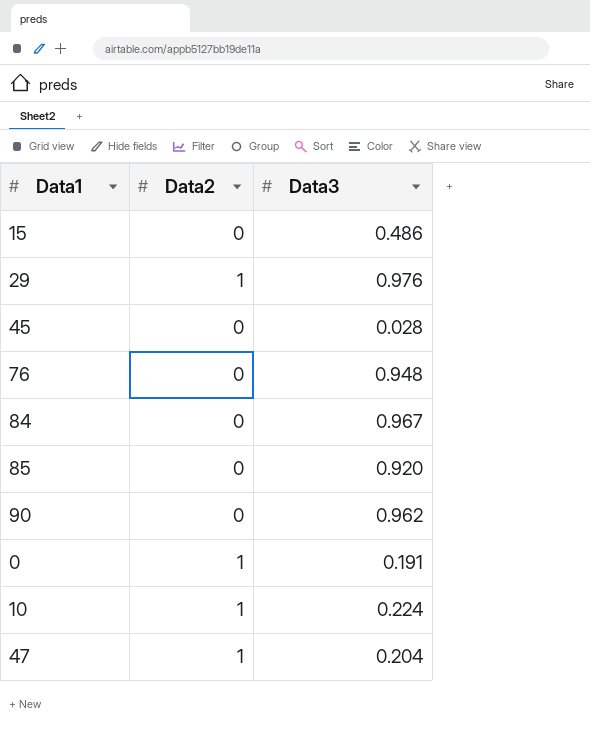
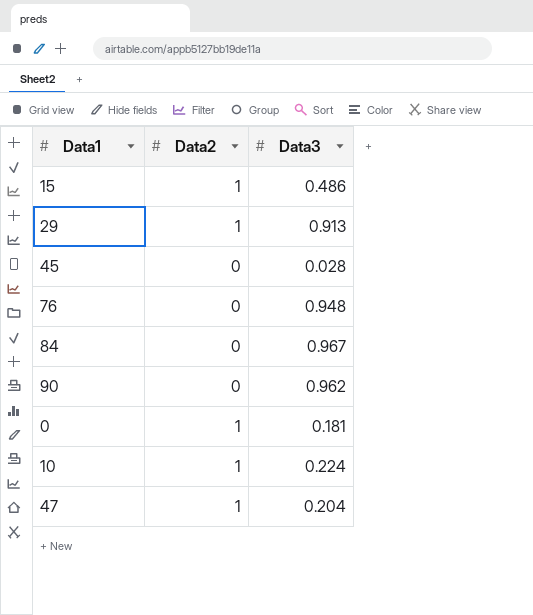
row 85: 0 | 0.920 -> none
15 | Data2: 0 -> 1
29 | Data3: 0.976 -> 0.913
0 | Data3: 0.191 -> 0.181

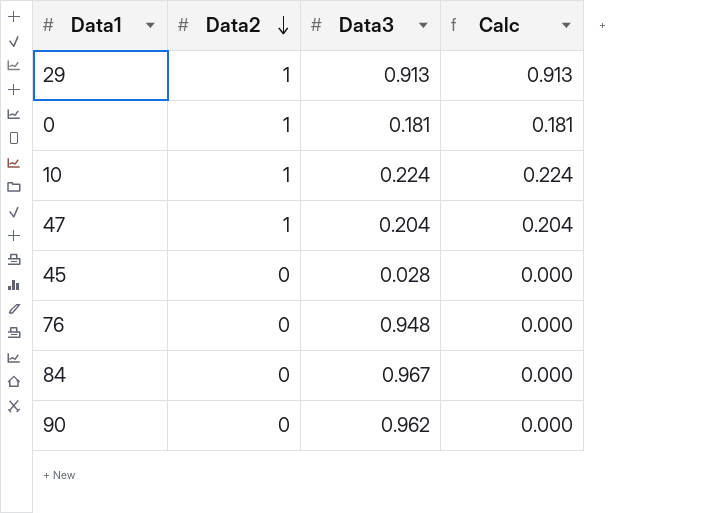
row order: none -> Data2 descending
column Calc | formula: none -> [Data2] * [Data3]
row 15: 1 | 0.486 -> none

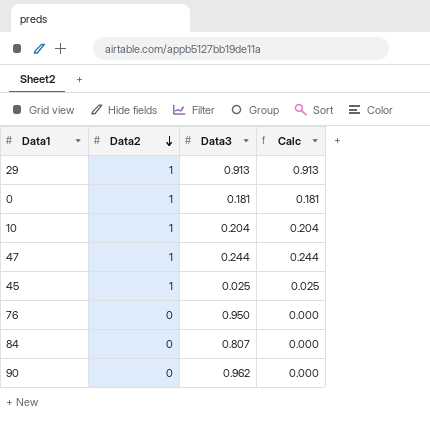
10 | Data3: 0.224 -> 0.204
10 | Calc: 0.224 -> 0.204
47 | Data3: 0.204 -> 0.244
47 | Calc: 0.204 -> 0.244
45 | Data2: 0 -> 1
45 | Data3: 0.028 -> 0.025
45 | Calc: 0.000 -> 0.025
76 | Data3: 0.948 -> 0.950
84 | Data3: 0.967 -> 0.807

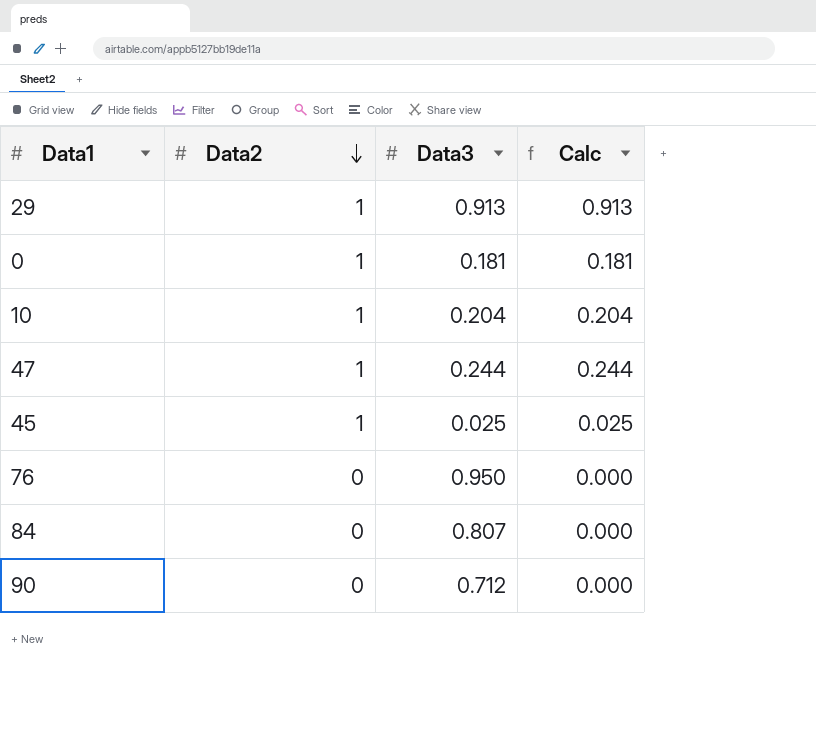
90 | Data3: 0.962 -> 0.712

